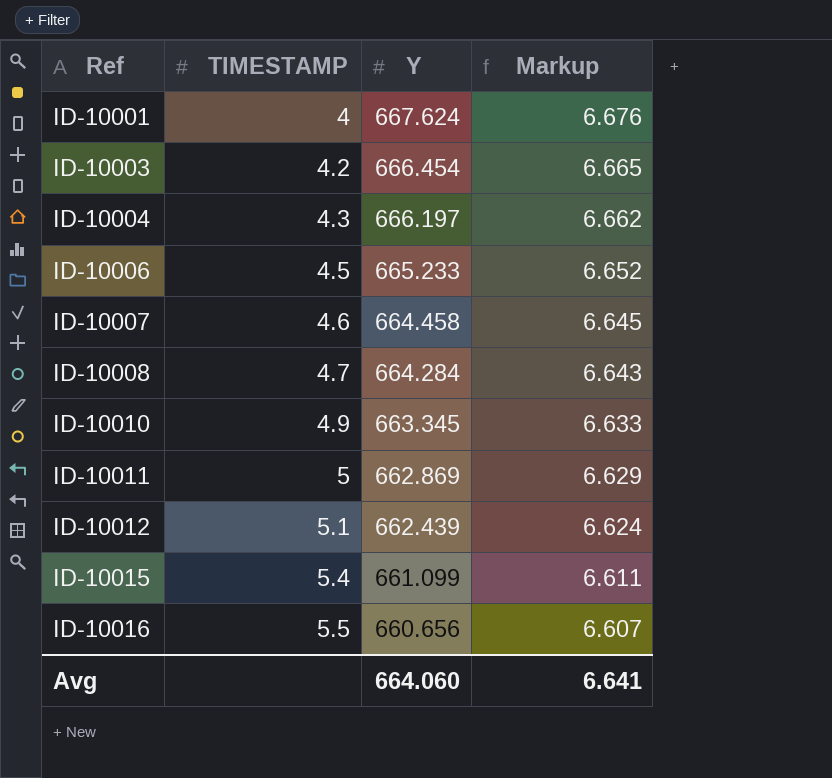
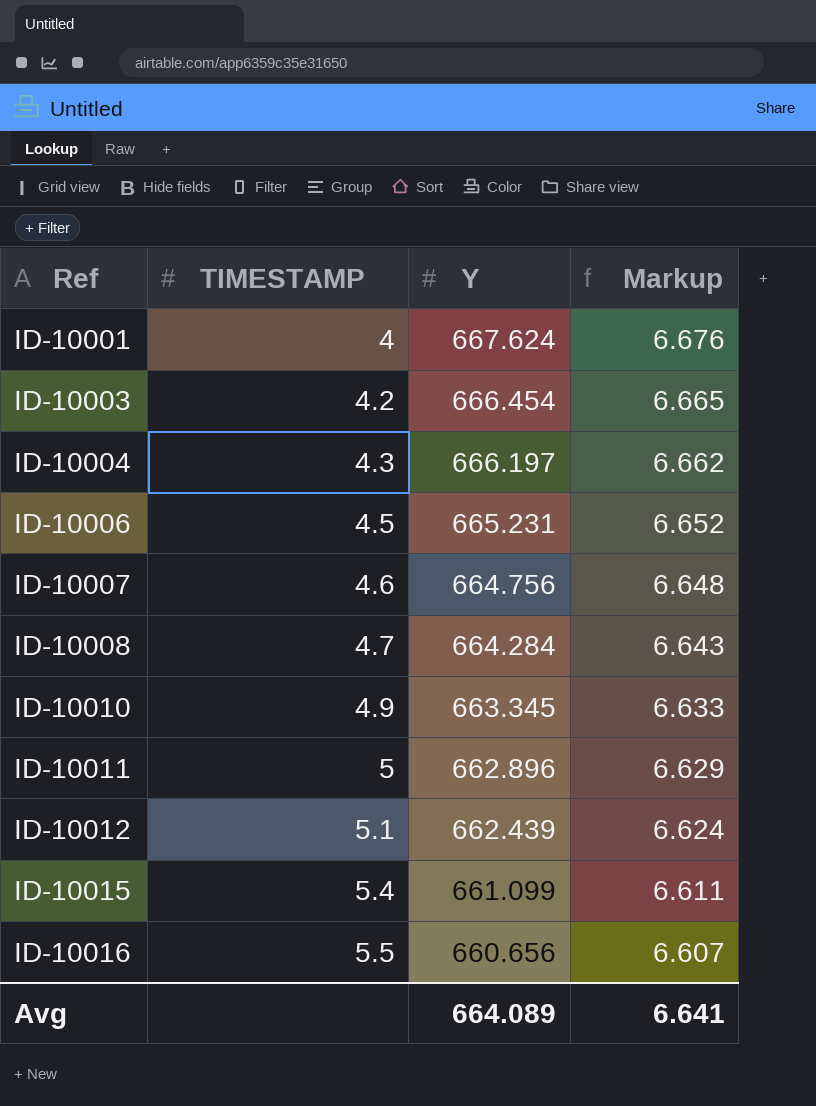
ID-10006 | Y: 665.233 -> 665.231
ID-10007 | Y: 664.458 -> 664.756
ID-10007 | Markup: 6.645 -> 6.648
ID-10011 | Y: 662.869 -> 662.896
Avg | Y: 664.060 -> 664.089

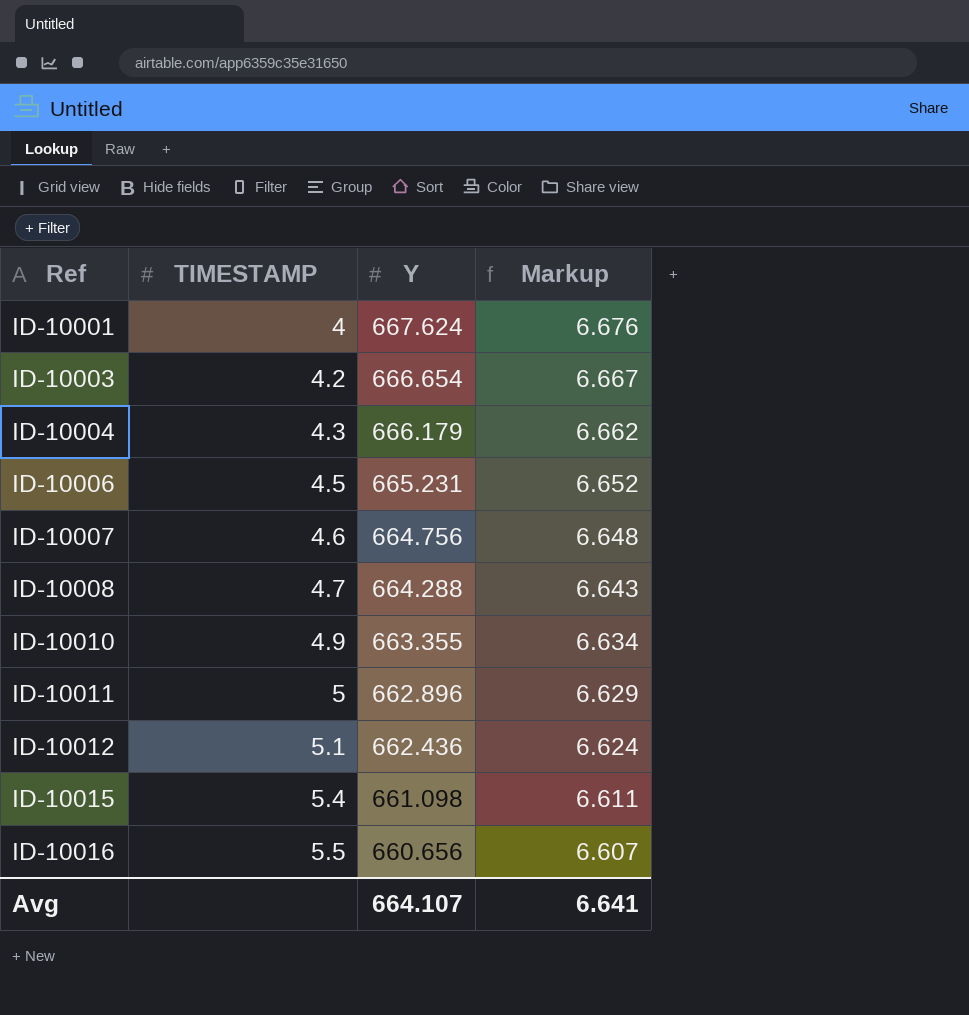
ID-10003 | Y: 666.454 -> 666.654
ID-10003 | Markup: 6.665 -> 6.667
ID-10004 | Y: 666.197 -> 666.179
ID-10008 | Y: 664.284 -> 664.288
ID-10010 | Y: 663.345 -> 663.355
ID-10010 | Markup: 6.633 -> 6.634
ID-10012 | Y: 662.439 -> 662.436
ID-10015 | Y: 661.099 -> 661.098
Avg | Y: 664.089 -> 664.107

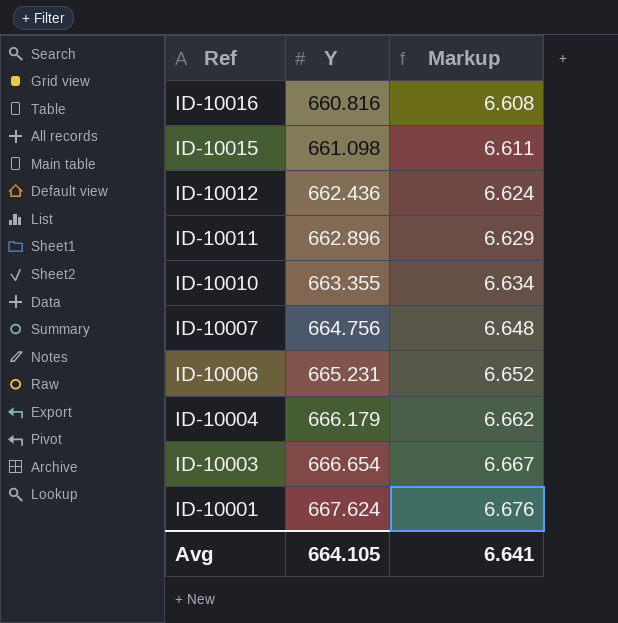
row order: Ref ascending -> Ref descending
column TIMESTAMP | position: 2 -> none
row ID-10008: 4.7 | 664.288 | 6.643 -> none
ID-10016 | Y: 660.656 -> 660.816
ID-10016 | Markup: 6.607 -> 6.608
Avg | Y: 664.107 -> 664.105

